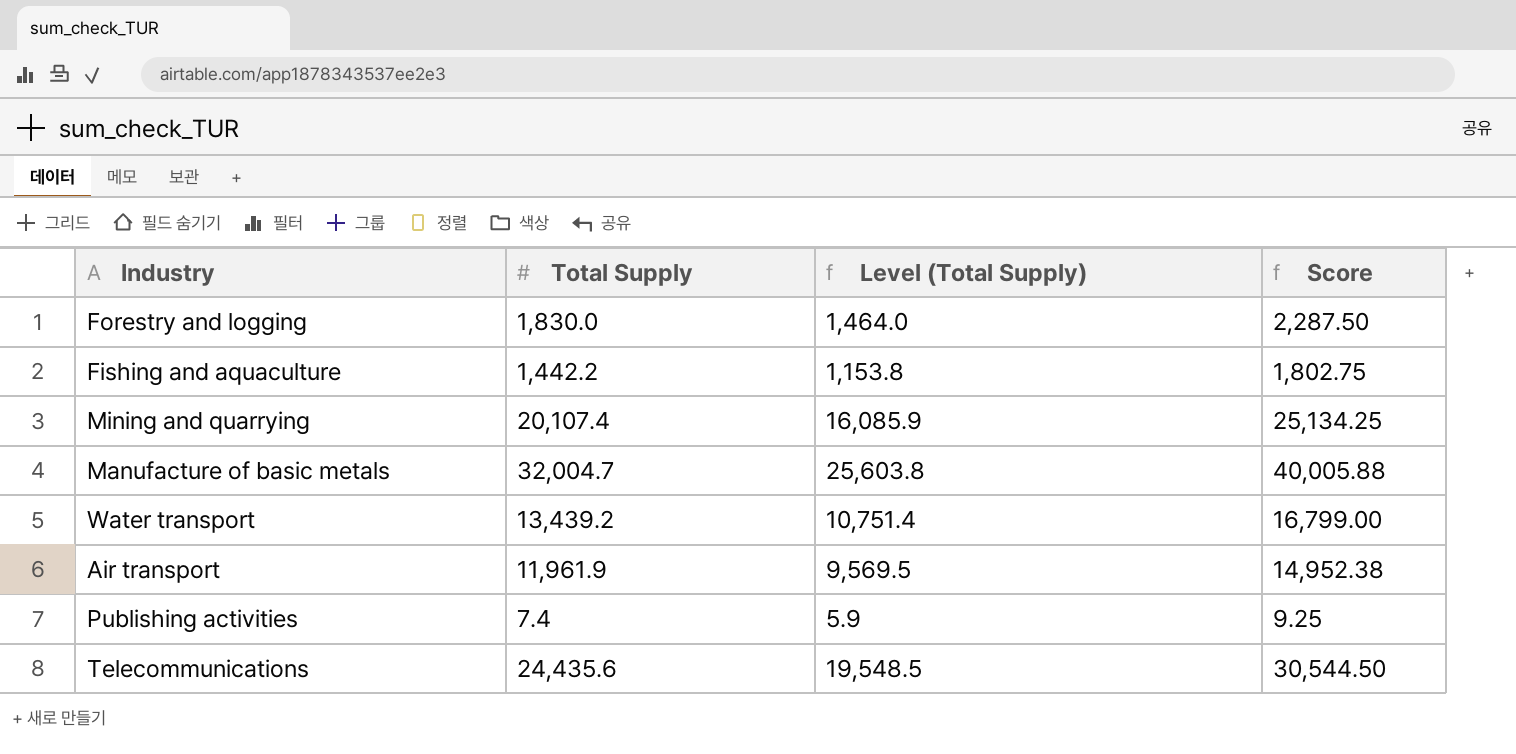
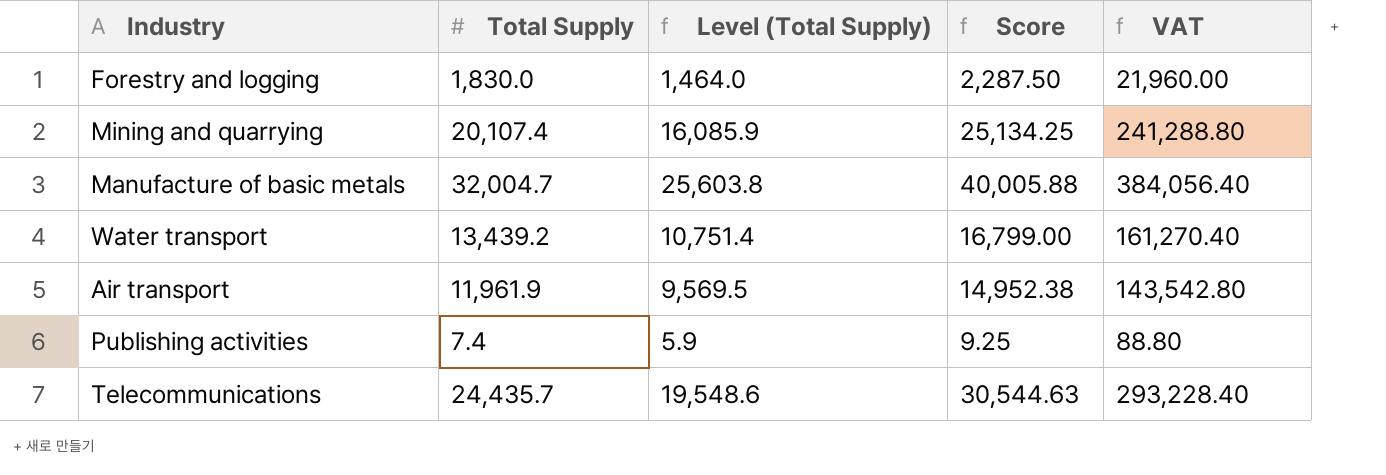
column VAT | formula: none -> [Total Supply] * 12
row Fishing and aquaculture: 1,442.2 | 1,153.8 | 1,802.75 -> none
Telecommunications | Total Supply: 24,435.6 -> 24,435.7
Telecommunications | Level (Total Supply): 19,548.5 -> 19,548.6
Telecommunications | Score: 30,544.50 -> 30,544.63

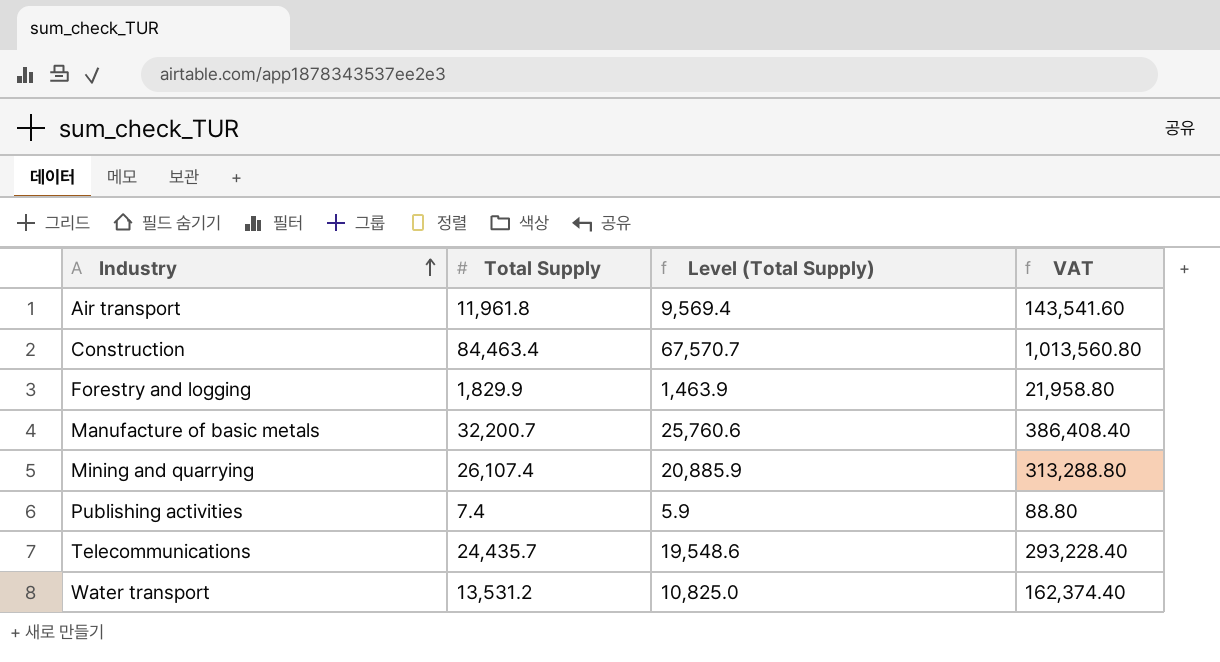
row order: none -> Industry ascending
column Score | formula: [Total Supply] * 1.25 -> none
Air transport | Total Supply: 11,961.9 -> 11,961.8
Air transport | Level (Total Supply): 9,569.5 -> 9,569.4
Air transport | VAT: 143,542.80 -> 143,541.60
row Construction: none -> 84,463.4 | 67,570.7 | 1,013,560.80
Forestry and logging | Total Supply: 1,830.0 -> 1,829.9
Forestry and logging | Level (Total Supply): 1,464.0 -> 1,463.9
Forestry and logging | VAT: 21,960.00 -> 21,958.80
Manufacture of basic metals | Total Supply: 32,004.7 -> 32,200.7
Manufacture of basic metals | Level (Total Supply): 25,603.8 -> 25,760.6
Manufacture of basic metals | VAT: 384,056.40 -> 386,408.40
Mining and quarrying | Total Supply: 20,107.4 -> 26,107.4
Mining and quarrying | Level (Total Supply): 16,085.9 -> 20,885.9
Mining and quarrying | VAT: 241,288.80 -> 313,288.80
Water transport | Total Supply: 13,439.2 -> 13,531.2
Water transport | Level (Total Supply): 10,751.4 -> 10,825.0
Water transport | VAT: 161,270.40 -> 162,374.40

